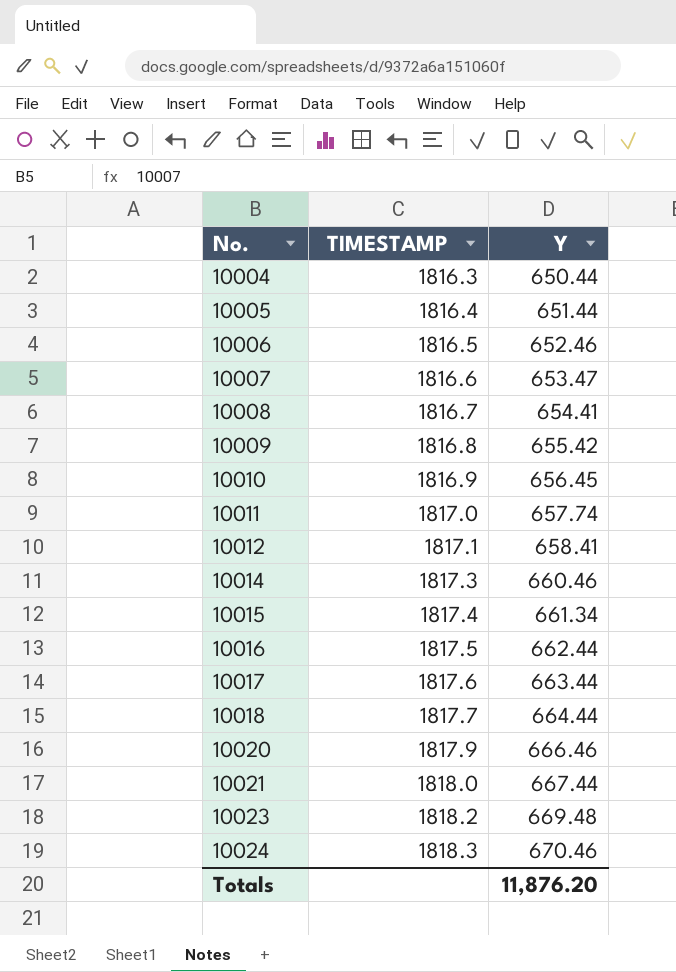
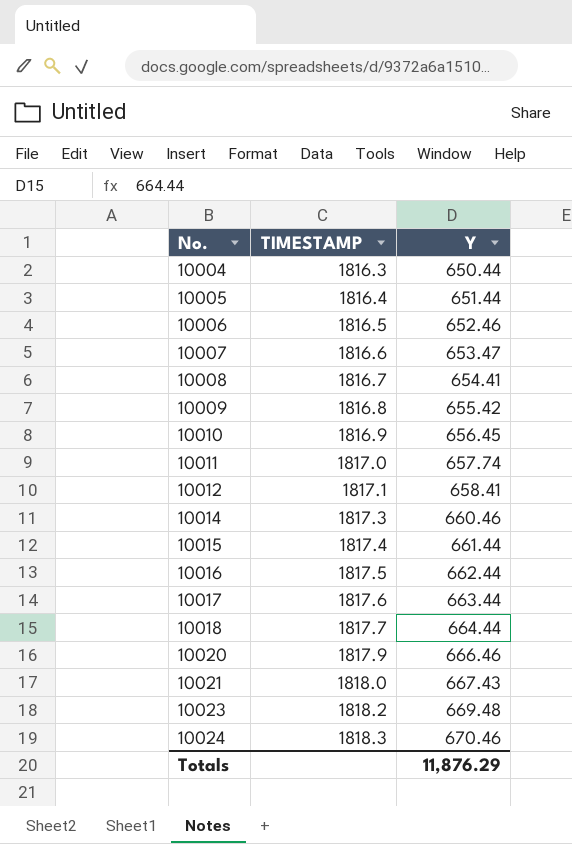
10015 | Y: 661.34 -> 661.44
10021 | Y: 667.44 -> 667.43
Totals | Y: 11,876.20 -> 11,876.29

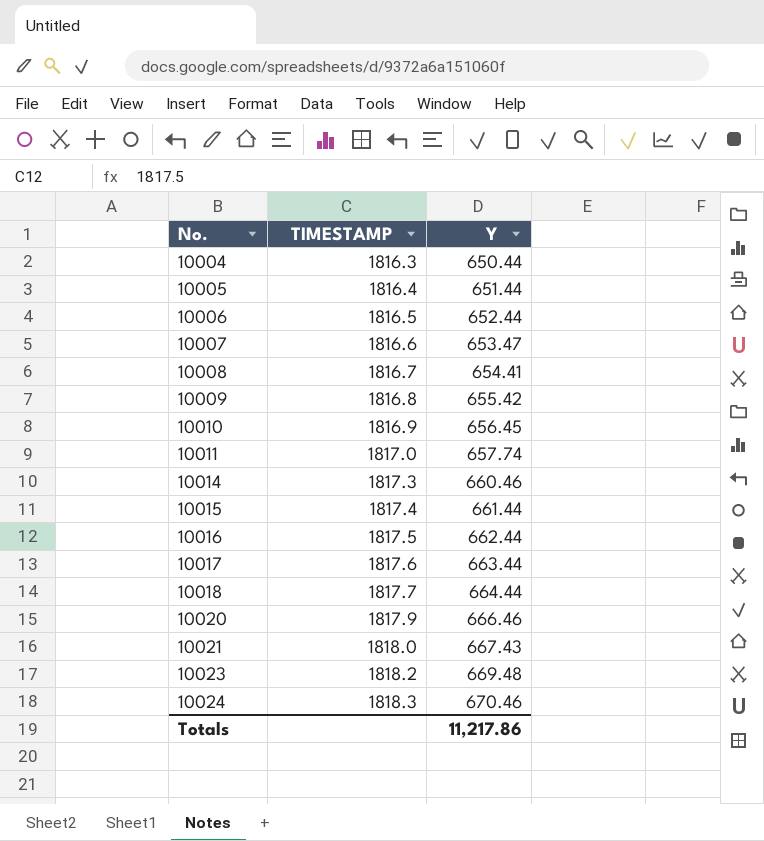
row 10012: 1817.1 | 658.41 -> none
10006 | Y: 652.46 -> 652.44
Totals | Y: 11,876.29 -> 11,217.86

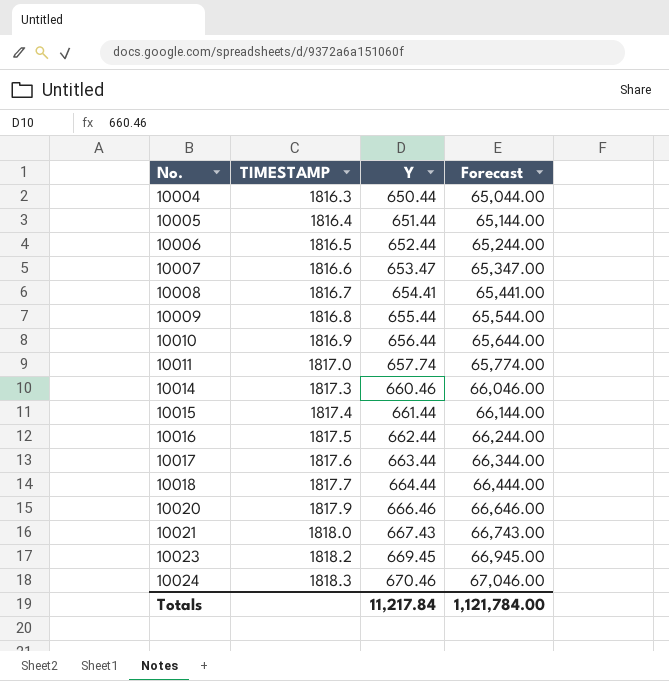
column Forecast | formula: none -> [Y] * 100
10009 | Y: 655.42 -> 655.44
10010 | Y: 656.45 -> 656.44
10023 | Y: 669.48 -> 669.45
Totals | Y: 11,217.86 -> 11,217.84

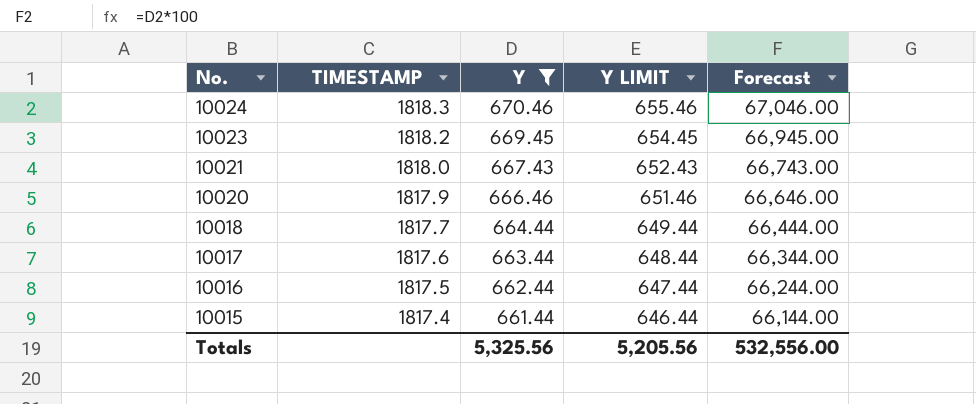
filter: none -> Y >= 661.44
row order: No. ascending -> No. descending
column Y LIMIT | formula: none -> [Y] - 15
Totals | Y: 11,217.84 -> 5,325.56
Totals | Forecast: 1,121,784.00 -> 532,556.00

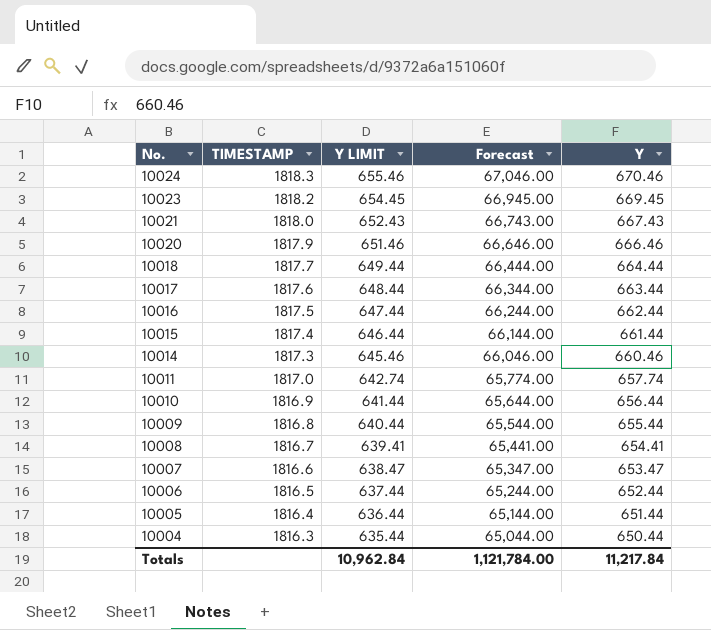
filter: Y >= 661.44 -> none
column Y | position: 3 -> 5
Totals | Y LIMIT: 5,205.56 -> 10,962.84
Totals | Forecast: 532,556.00 -> 1,121,784.00
Totals | Y: 5,325.56 -> 11,217.84

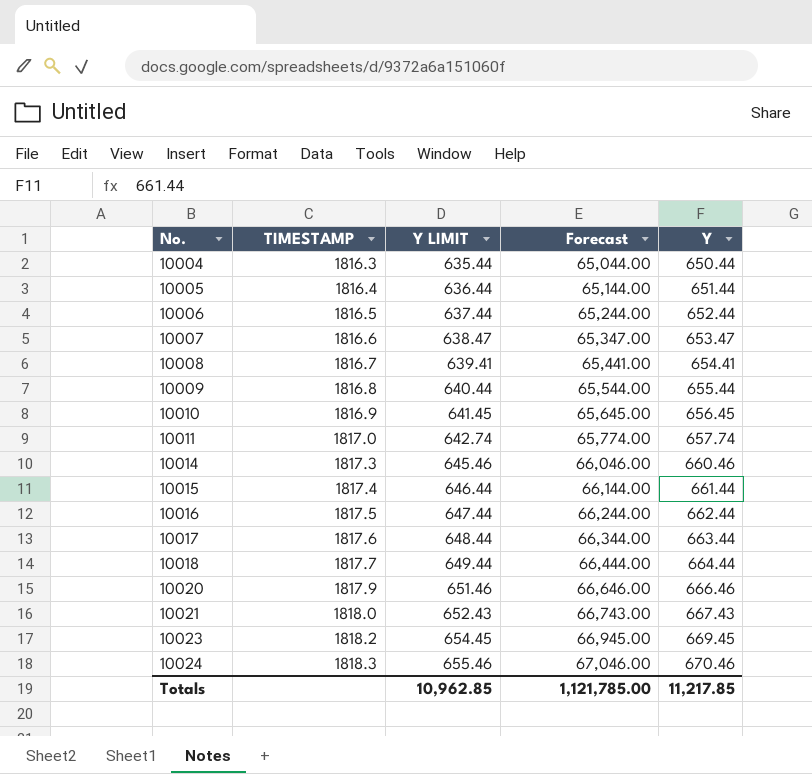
row order: No. descending -> No. ascending
10010 | Y LIMIT: 641.44 -> 641.45
10010 | Forecast: 65,644.00 -> 65,645.00
10010 | Y: 656.44 -> 656.45
Totals | Y LIMIT: 10,962.84 -> 10,962.85
Totals | Forecast: 1,121,784.00 -> 1,121,785.00
Totals | Y: 11,217.84 -> 11,217.85

